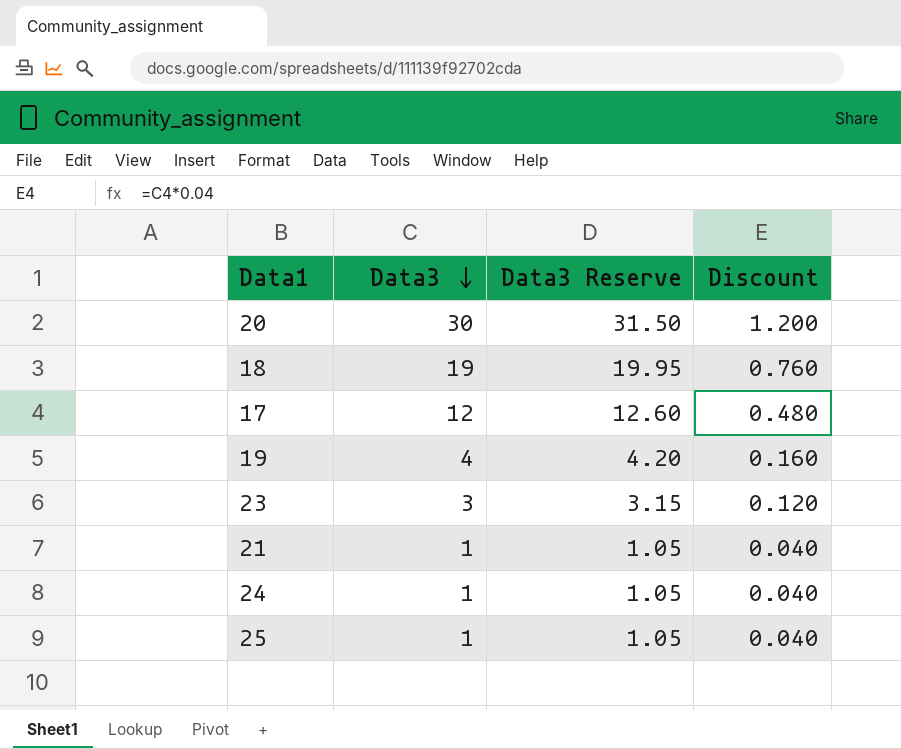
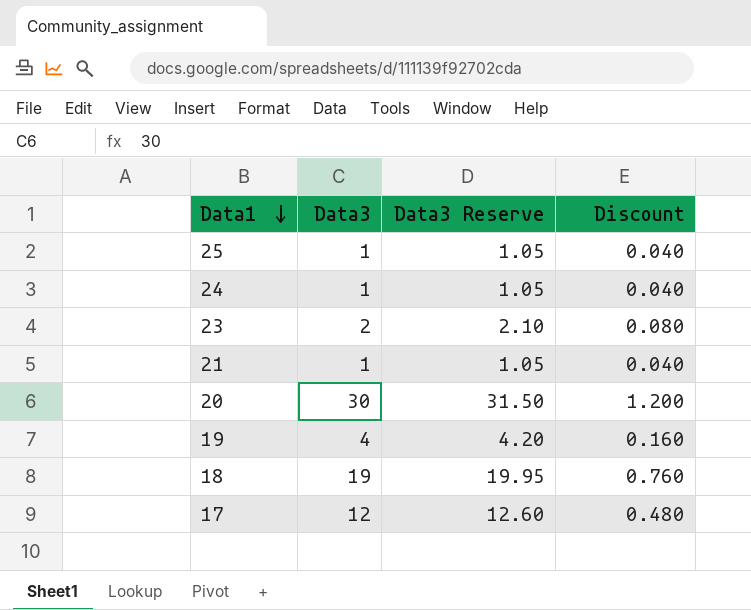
row order: Data3 descending -> Data1 descending
23 | Data3: 3 -> 2
23 | Data3 Reserve: 3.15 -> 2.10
23 | Discount: 0.120 -> 0.080

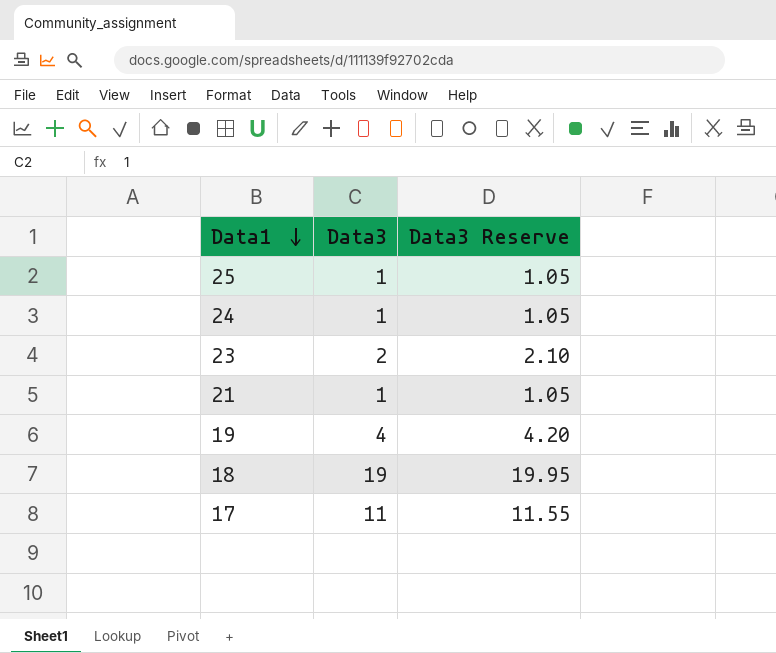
column Discount | formula: [Data3] * 0.04 -> none
row 20: 30 | 31.50 | 1.200 -> none
17 | Data3: 12 -> 11
17 | Data3 Reserve: 12.60 -> 11.55

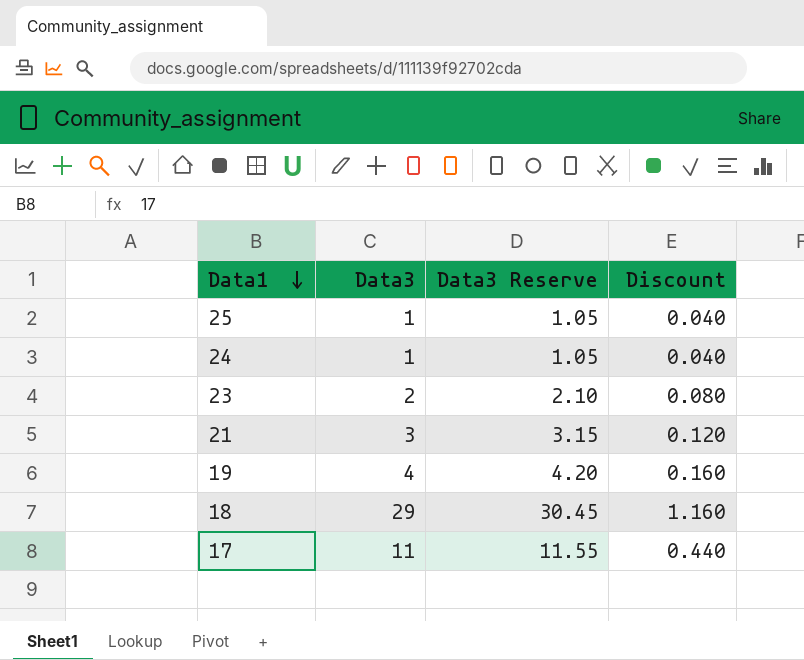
column Discount | formula: none -> [Data3] * 0.04
21 | Data3: 1 -> 3
21 | Data3 Reserve: 1.05 -> 3.15
18 | Data3: 19 -> 29
18 | Data3 Reserve: 19.95 -> 30.45

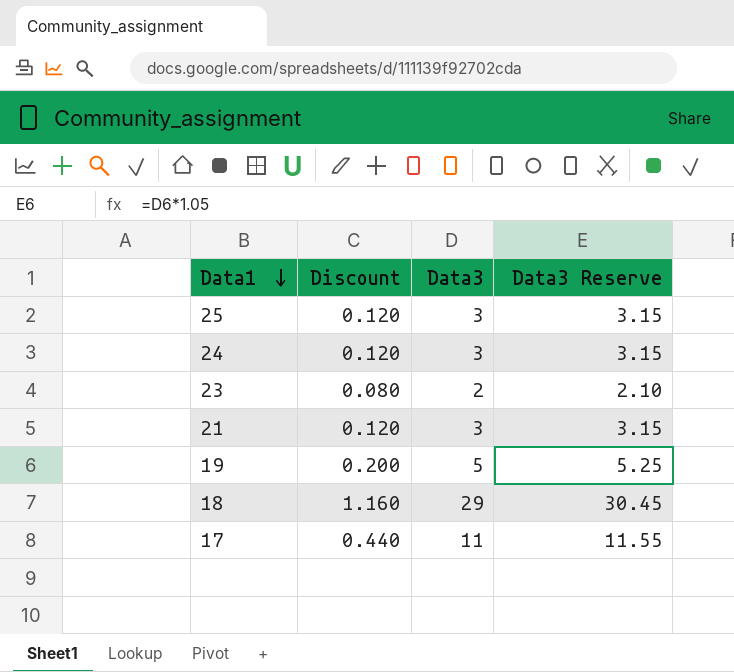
column Discount | position: 4 -> 2
25 | Discount: 0.040 -> 0.120
25 | Data3: 1 -> 3
25 | Data3 Reserve: 1.05 -> 3.15
24 | Discount: 0.040 -> 0.120
24 | Data3: 1 -> 3
24 | Data3 Reserve: 1.05 -> 3.15
19 | Discount: 0.160 -> 0.200
19 | Data3: 4 -> 5
19 | Data3 Reserve: 4.20 -> 5.25

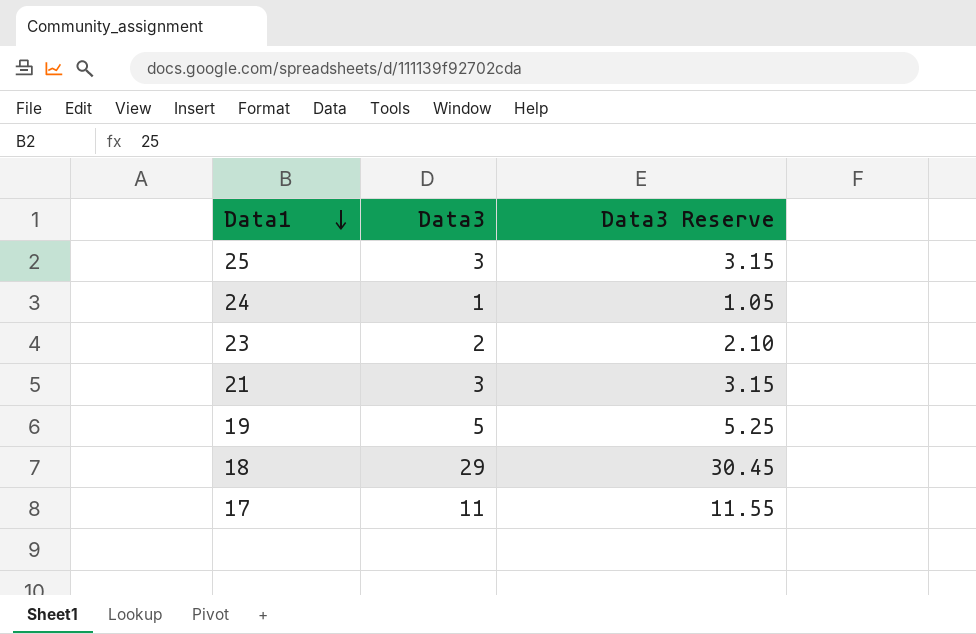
column Discount | formula: [Data3] * 0.04 -> none
24 | Data3: 3 -> 1
24 | Data3 Reserve: 3.15 -> 1.05

